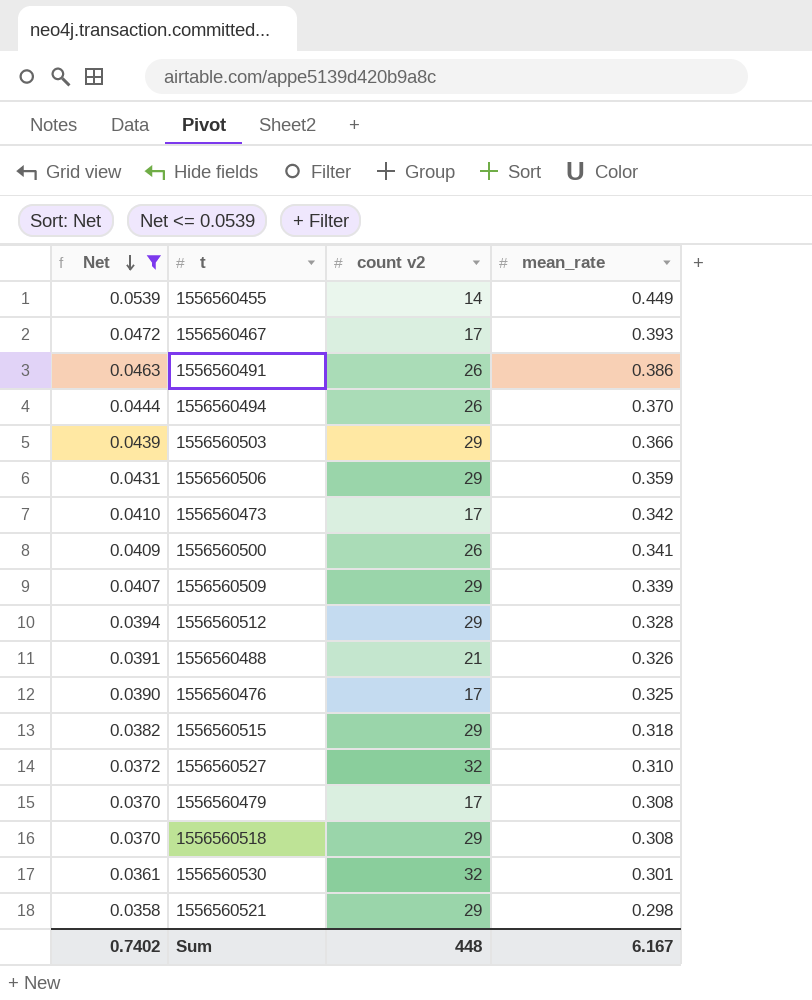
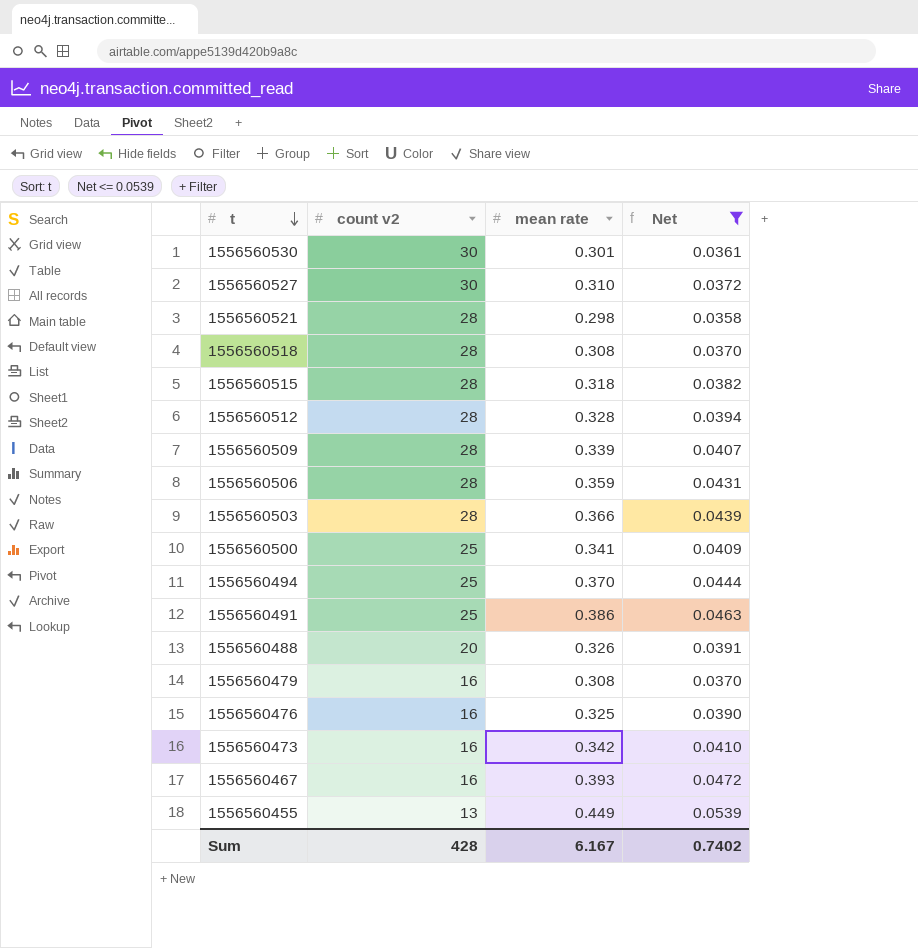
row order: Net descending -> t descending
column name: mean_rate -> mean rate
column Net | position: 1 -> 4
1556560530 | count v2: 32 -> 30
1556560527 | count v2: 32 -> 30
1556560521 | count v2: 29 -> 28
1556560518 | count v2: 29 -> 28
1556560515 | count v2: 29 -> 28
1556560512 | count v2: 29 -> 28
1556560509 | count v2: 29 -> 28
1556560506 | count v2: 29 -> 28
1556560503 | count v2: 29 -> 28
1556560500 | count v2: 26 -> 25
1556560494 | count v2: 26 -> 25
1556560491 | count v2: 26 -> 25
1556560488 | count v2: 21 -> 20
1556560479 | count v2: 17 -> 16
1556560476 | count v2: 17 -> 16
1556560473 | count v2: 17 -> 16
1556560467 | count v2: 17 -> 16
1556560455 | count v2: 14 -> 13
Sum | count v2: 448 -> 428

